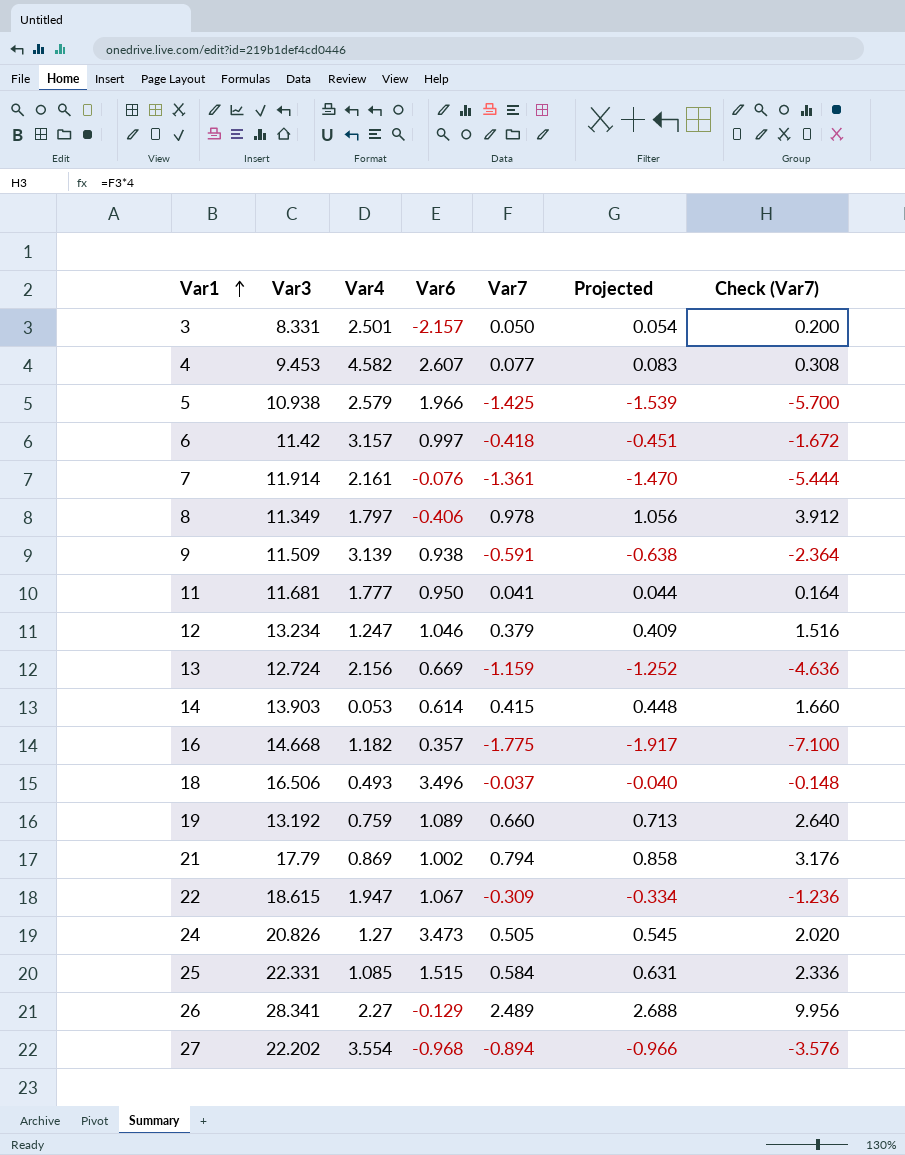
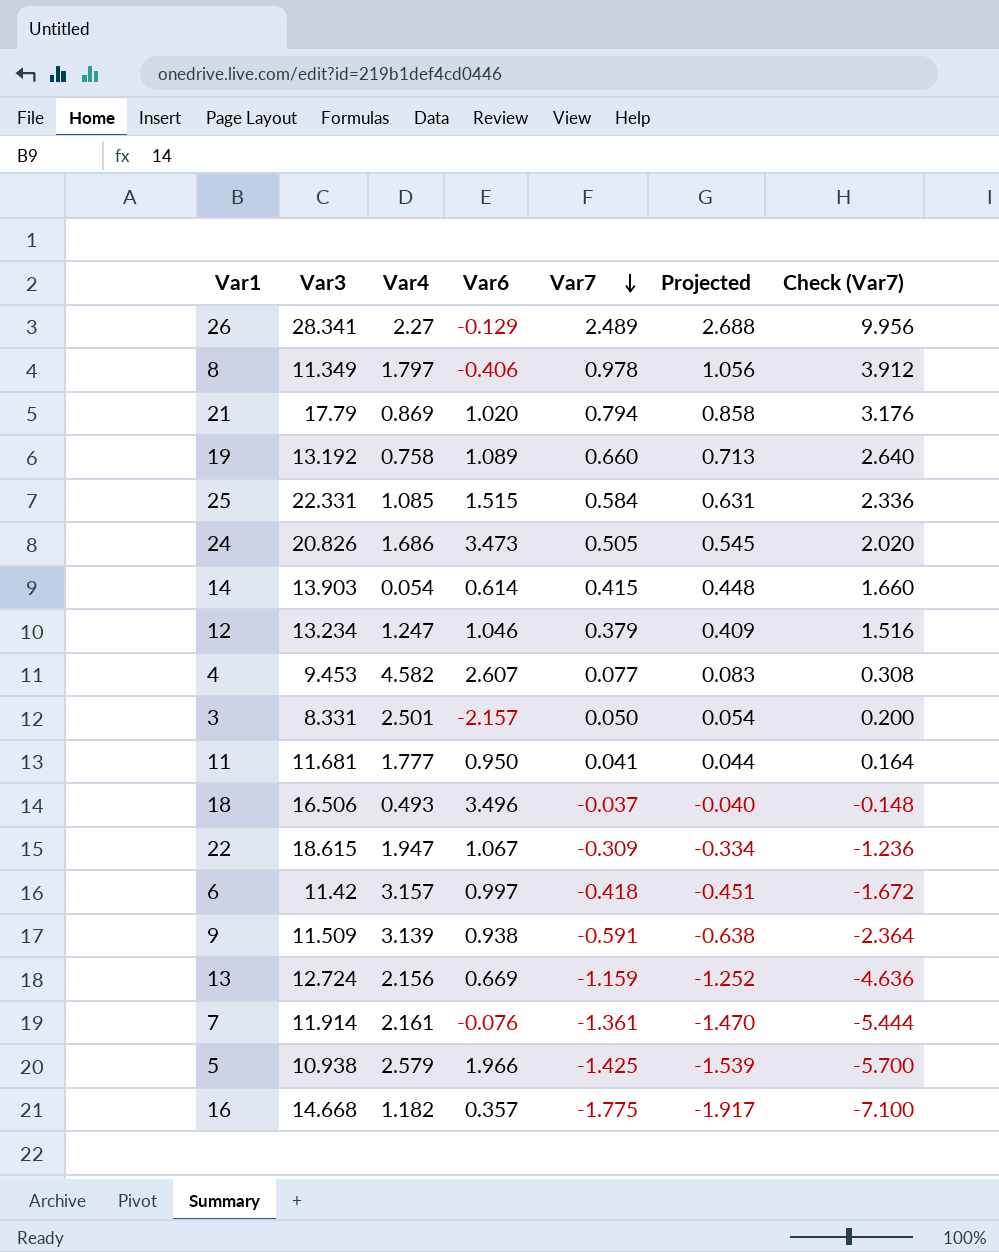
row order: Var1 ascending -> Var7 descending
row 27: 22.202 | 3.554 | -0.968 | -0.894 | -0.966 | -3.576 -> none
21 | Var6: 1.002 -> 1.020
19 | Var4: 0.759 -> 0.758
24 | Var4: 1.27 -> 1.686
14 | Var4: 0.053 -> 0.054

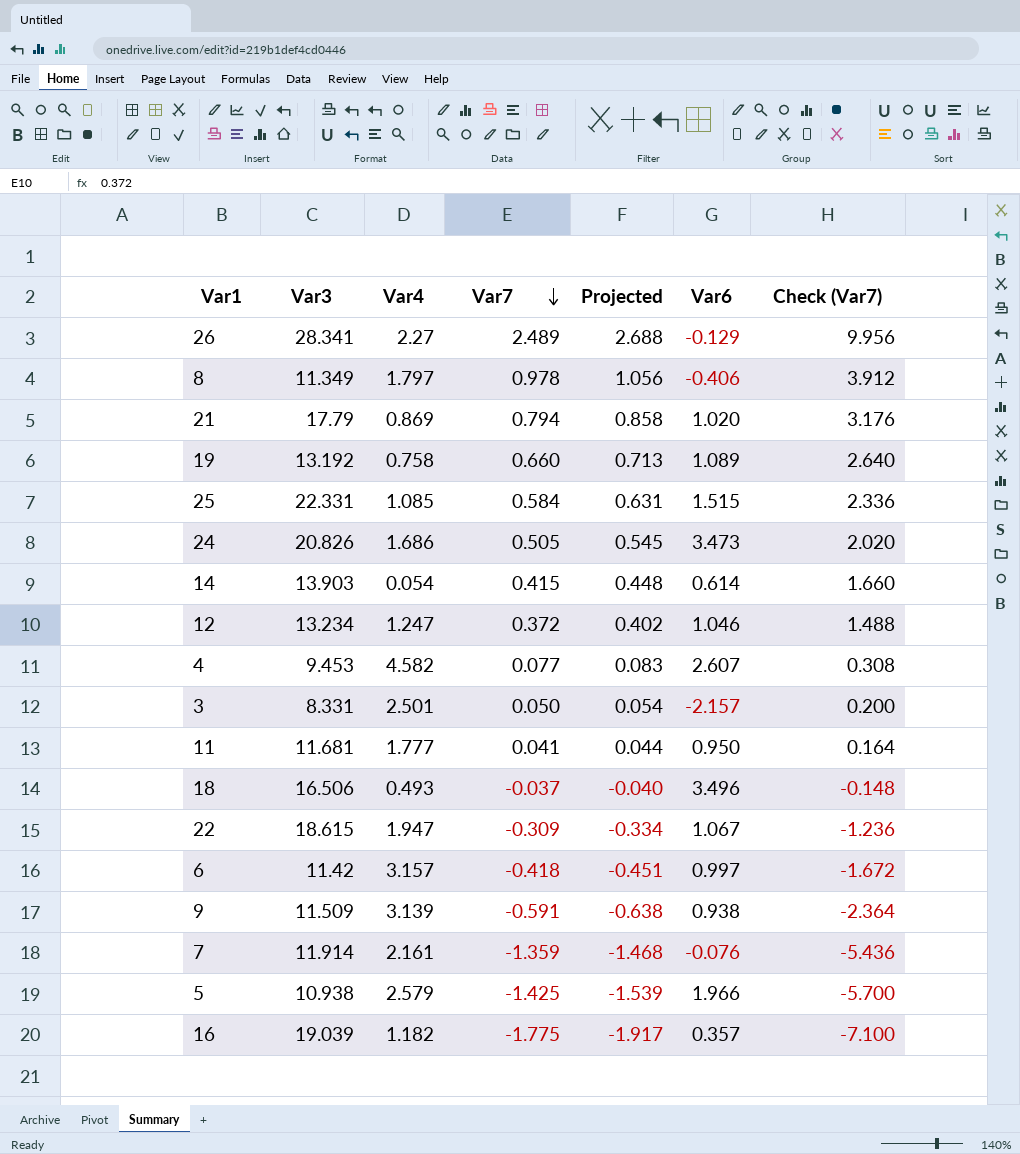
column Var6 | position: 4 -> 6
row 13: 12.724 | 2.156 | 0.669 | -1.159 | -1.252 | -4.636 -> none
12 | Var7: 0.379 -> 0.372
12 | Projected: 0.409 -> 0.402
12 | Check (Var7): 1.516 -> 1.488
7 | Var7: -1.361 -> -1.359
7 | Projected: -1.470 -> -1.468
7 | Check (Var7): -5.444 -> -5.436
16 | Var3: 14.668 -> 19.039

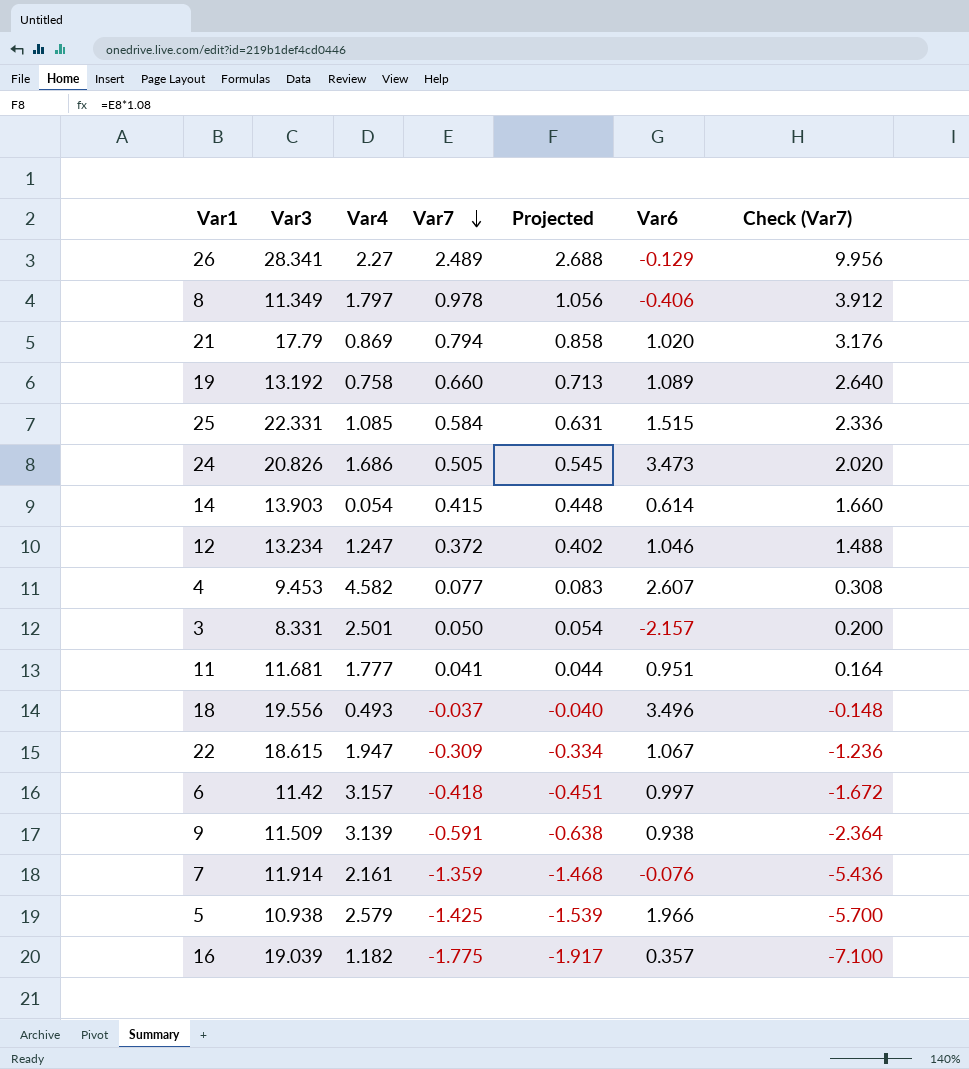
11 | Var6: 0.950 -> 0.951
18 | Var3: 16.506 -> 19.556

